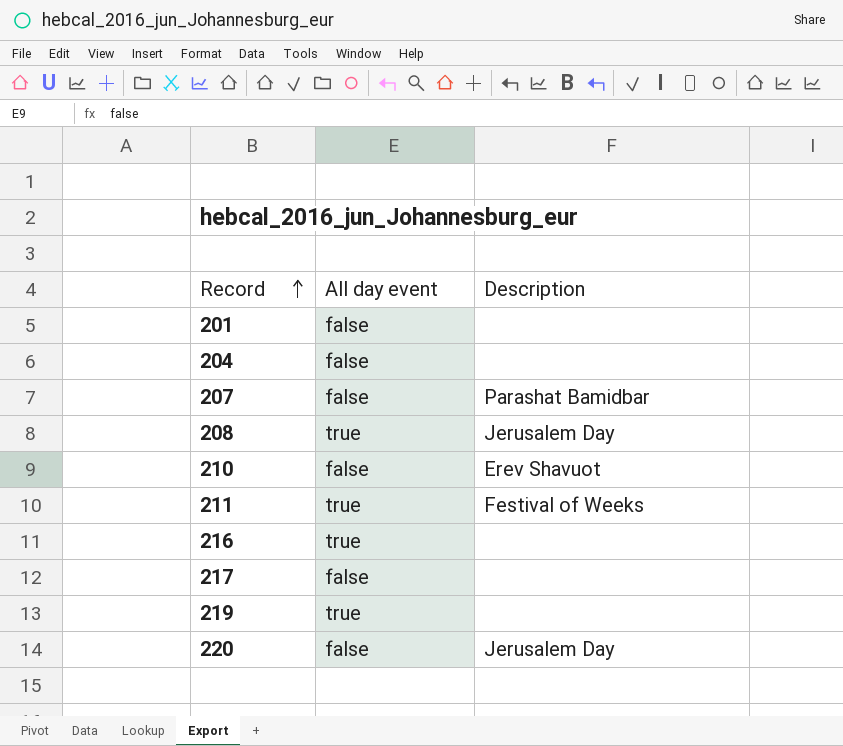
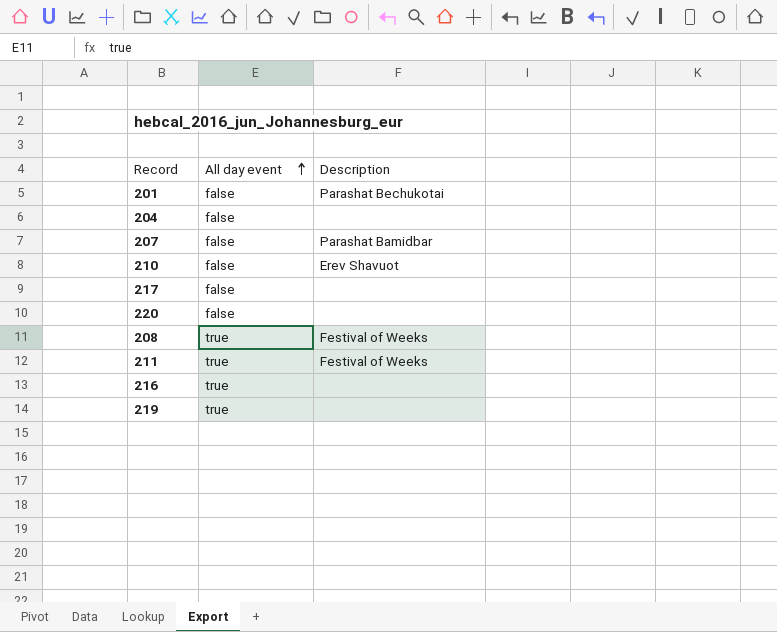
row order: Record ascending -> All day event ascending
201 | Description: none -> Parashat Bechukotai
220 | Description: Jerusalem Day -> none
208 | Description: Jerusalem Day -> Festival of Weeks

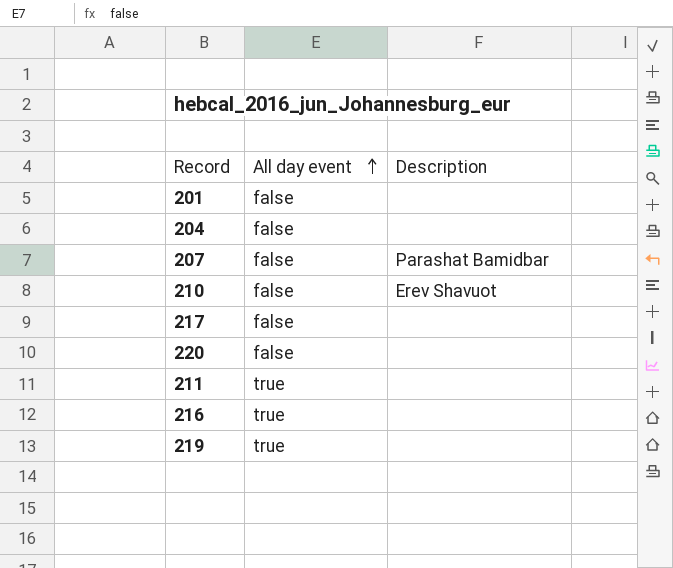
row 208: true | Festival of Weeks -> none
201 | Description: Parashat Bechukotai -> none
211 | Description: Festival of Weeks -> none

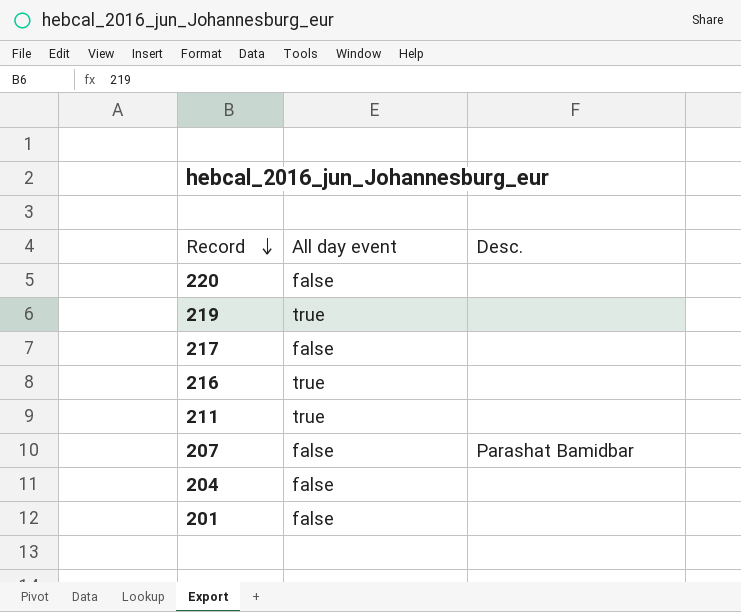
row order: All day event ascending -> Record descending
column name: Description -> Desc.
row 210: false | Erev Shavuot -> none

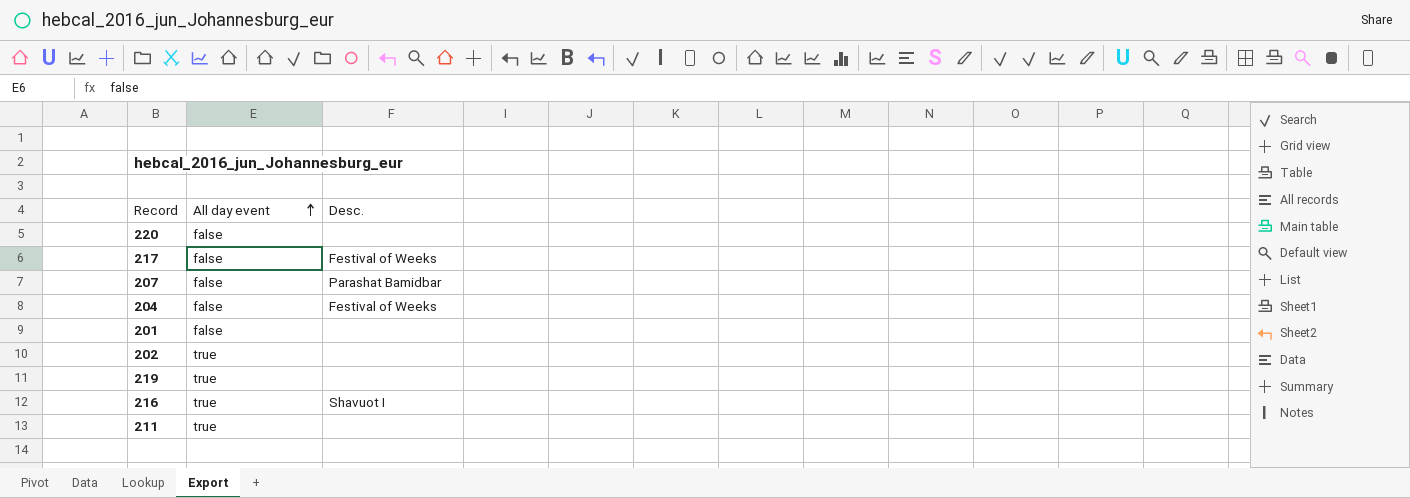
row order: Record descending -> All day event ascending
217 | Desc.: none -> Festival of Weeks
204 | Desc.: none -> Festival of Weeks
row 202: none -> true | none
216 | Desc.: none -> Shavuot I

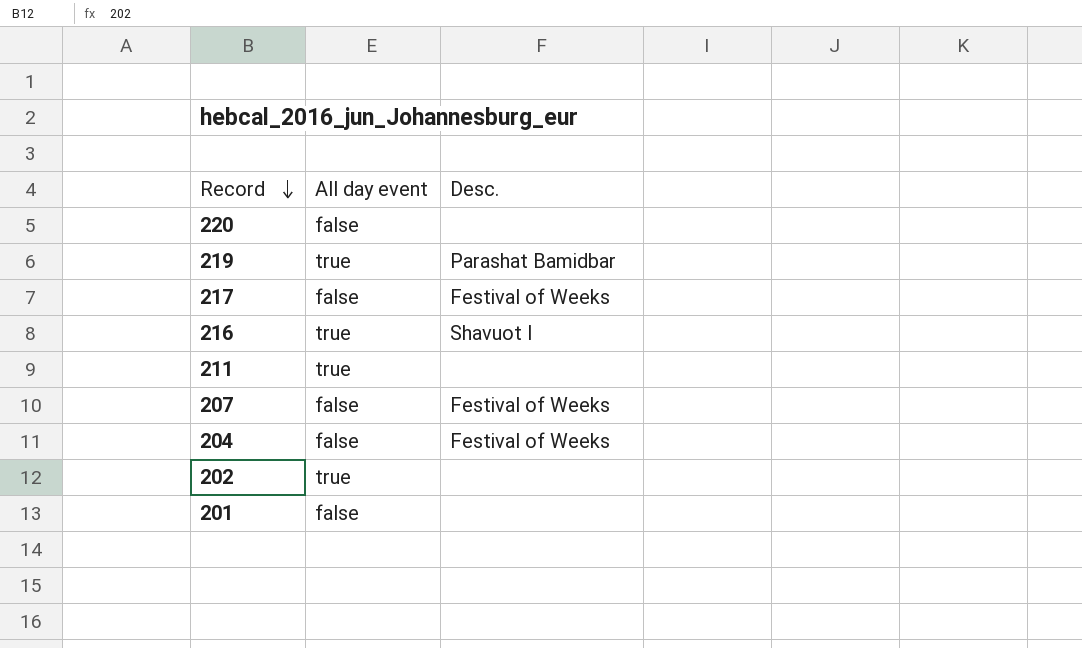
row order: All day event ascending -> Record descending
219 | Desc.: none -> Parashat Bamidbar
207 | Desc.: Parashat Bamidbar -> Festival of Weeks

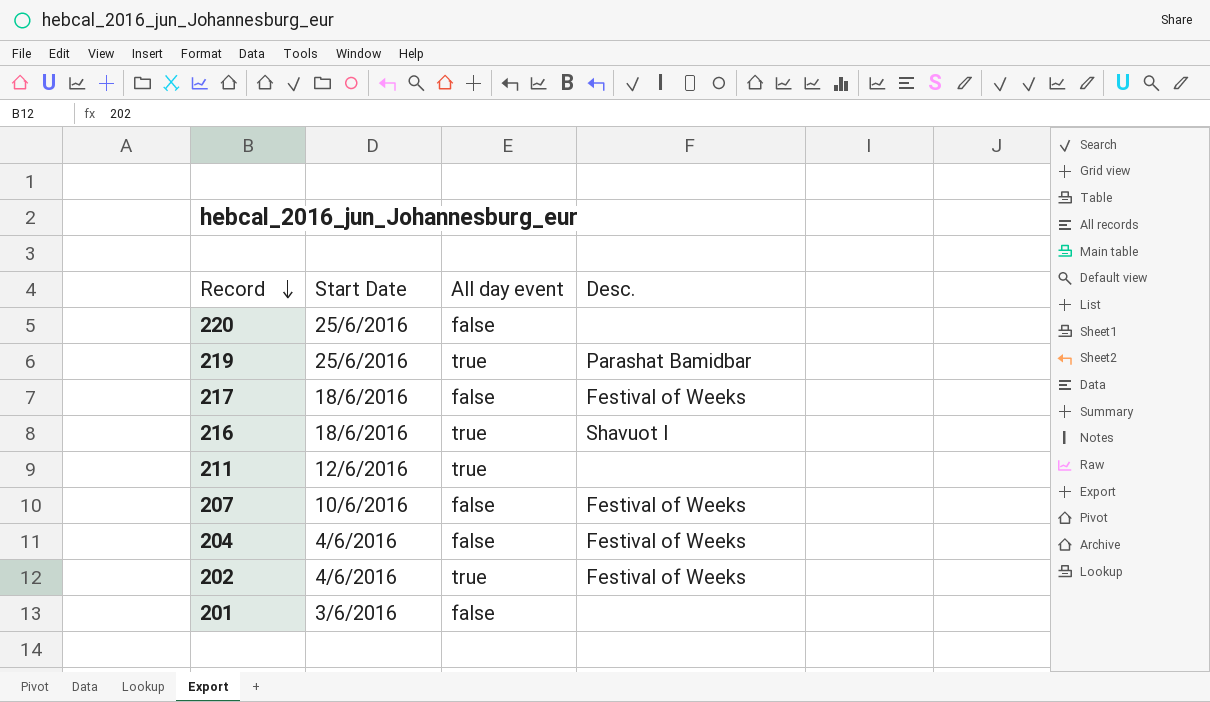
column Start Date | position: none -> 2
202 | Desc.: none -> Festival of Weeks

